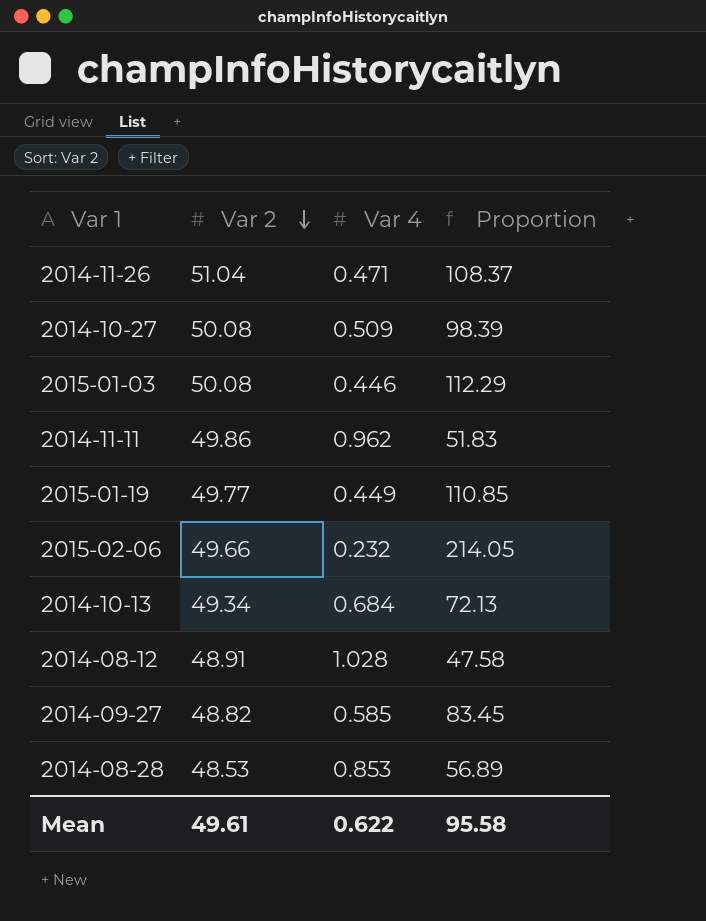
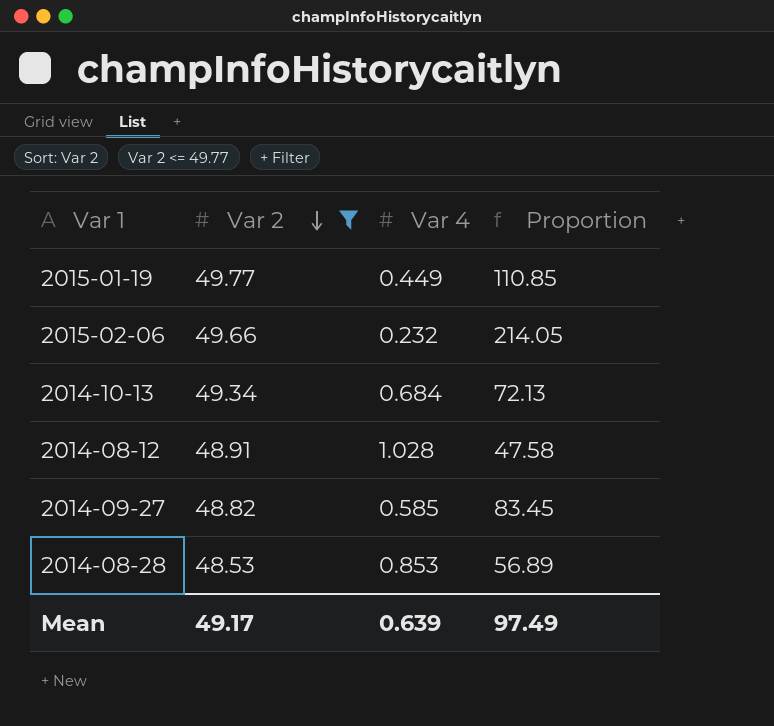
filter: none -> Var 2 <= 49.77
Mean | Var 2: 49.61 -> 49.17
Mean | Var 4: 0.622 -> 0.639
Mean | Proportion: 95.58 -> 97.49

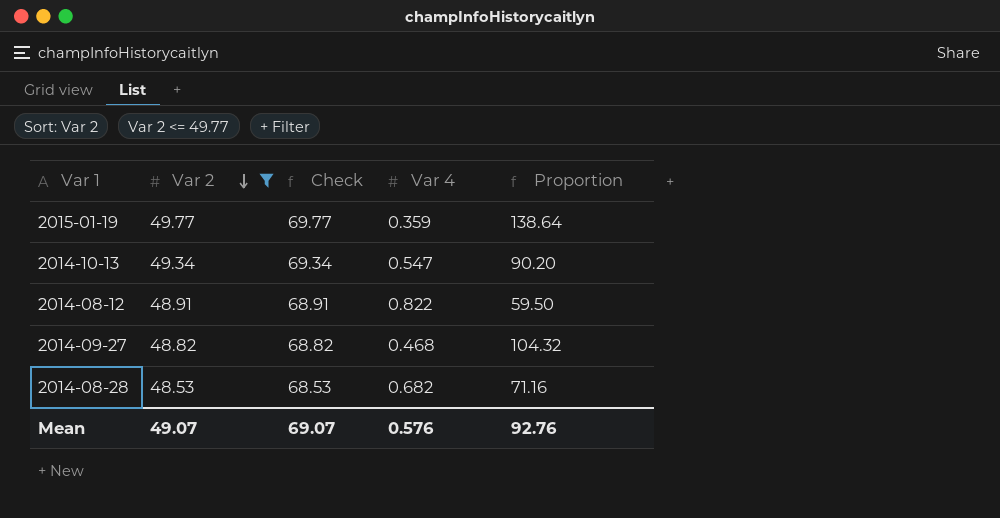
column Check | formula: none -> [Var 2] + 20
row 2015-02-06: 49.66 | 0.232 | 214.05 -> none
2015-01-19 | Var 4: 0.449 -> 0.359
2015-01-19 | Proportion: 110.85 -> 138.64
2014-10-13 | Var 4: 0.684 -> 0.547
2014-10-13 | Proportion: 72.13 -> 90.20
2014-08-12 | Var 4: 1.028 -> 0.822
2014-08-12 | Proportion: 47.58 -> 59.50
2014-09-27 | Var 4: 0.585 -> 0.468
2014-09-27 | Proportion: 83.45 -> 104.32
2014-08-28 | Var 4: 0.853 -> 0.682
2014-08-28 | Proportion: 56.89 -> 71.16
Mean | Var 2: 49.17 -> 49.07
Mean | Var 4: 0.639 -> 0.576
Mean | Proportion: 97.49 -> 92.76

